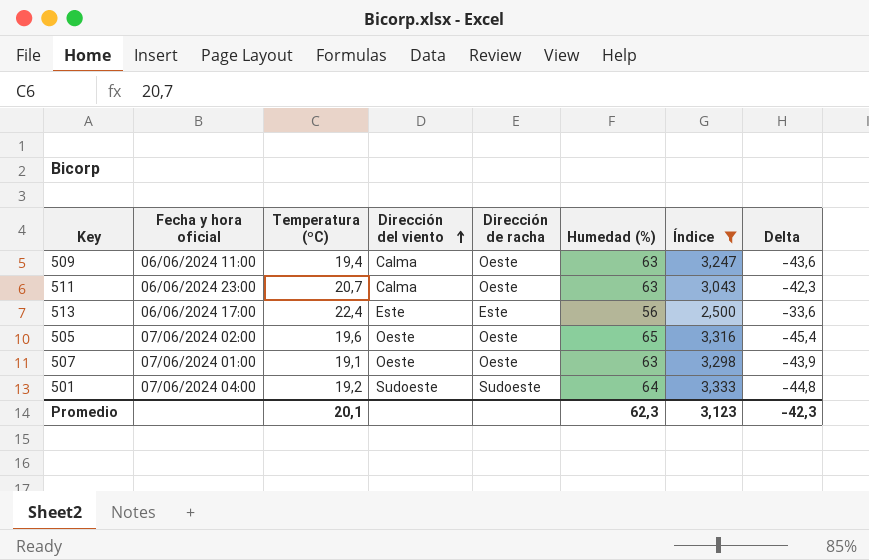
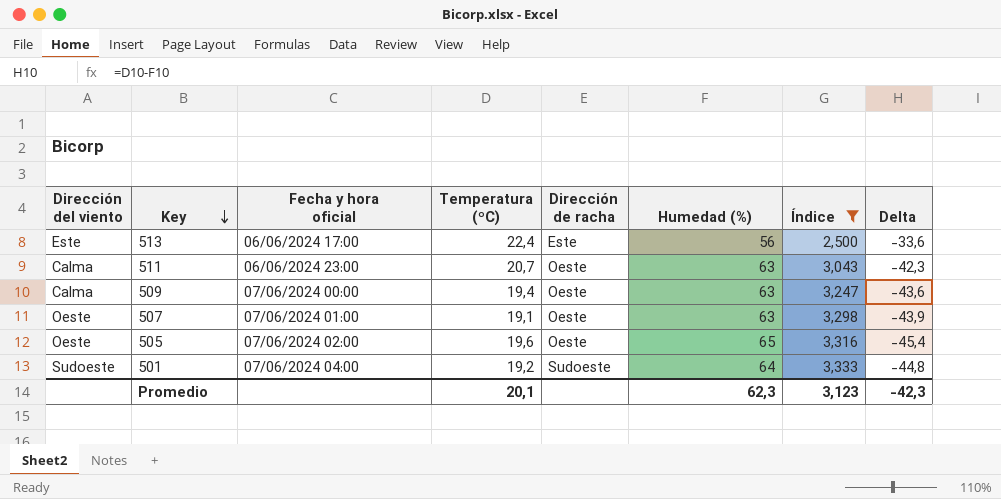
row order: Dirección del viento ascending -> Key descending
column Dirección del viento | position: 4 -> 1
509 | Fecha y hora oficial: 06/06/2024 11:00 -> 07/06/2024 00:00

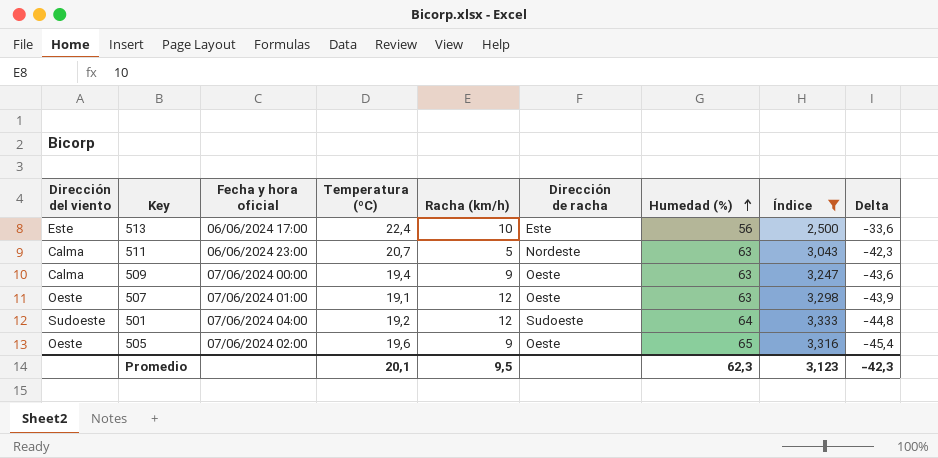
row order: Key descending -> Humedad (%) ascending
column Racha (km/h) | position: none -> 5
511 | Dirección de racha: Oeste -> Nordeste

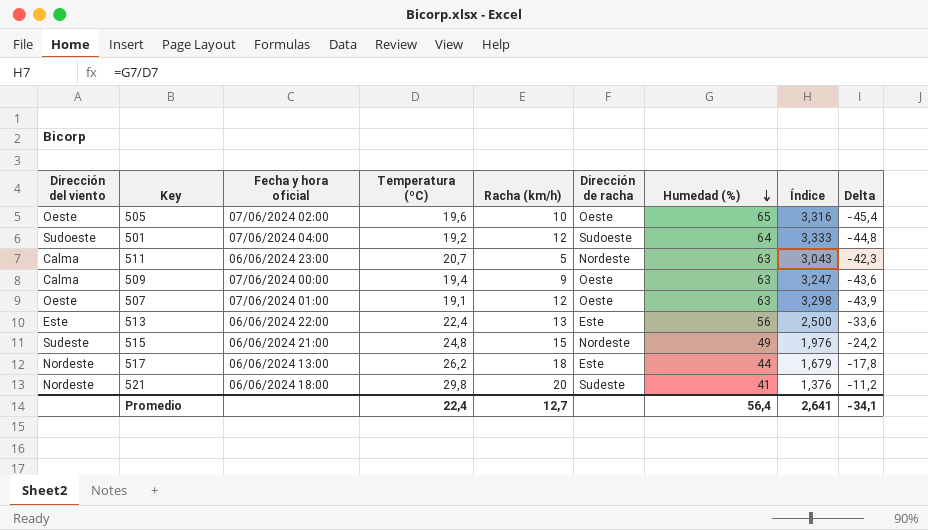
filter: Índice >= 2,500 -> none
row order: Humedad (%) ascending -> Humedad (%) descending
505 | Racha (km/h): 9 -> 10
513 | Fecha y hora oficial: 06/06/2024 17:00 -> 06/06/2024 22:00
513 | Racha (km/h): 10 -> 13
Promedio | Temperatura (ºC): 20,1 -> 22,4
Promedio | Racha (km/h): 9,5 -> 12,7
Promedio | Humedad (%): 62,3 -> 56,4
Promedio | Índice: 3,123 -> 2,641
Promedio | Delta: -42,3 -> -34,1

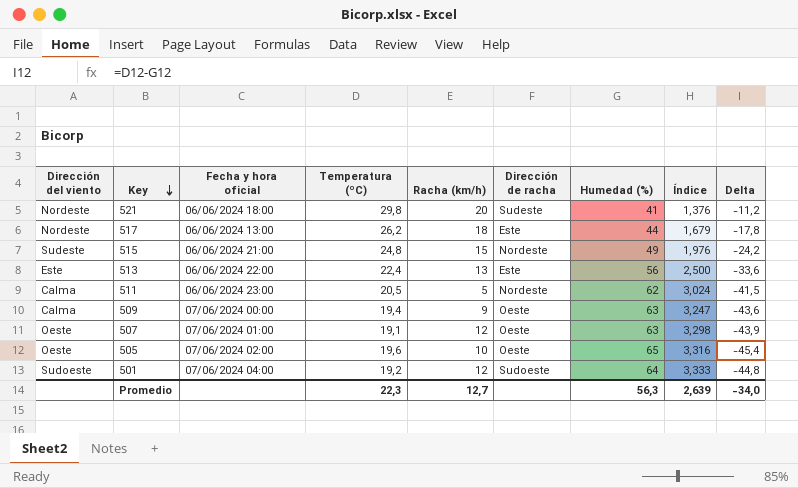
row order: Humedad (%) descending -> Key descending
511 | Temperatura (ºC): 20,7 -> 20,5
511 | Humedad (%): 63 -> 62
511 | Índice: 3,043 -> 3,024
511 | Delta: -42,3 -> -41,5
Promedio | Temperatura (ºC): 22,4 -> 22,3
Promedio | Humedad (%): 56,4 -> 56,3
Promedio | Índice: 2,641 -> 2,639
Promedio | Delta: -34,1 -> -34,0

